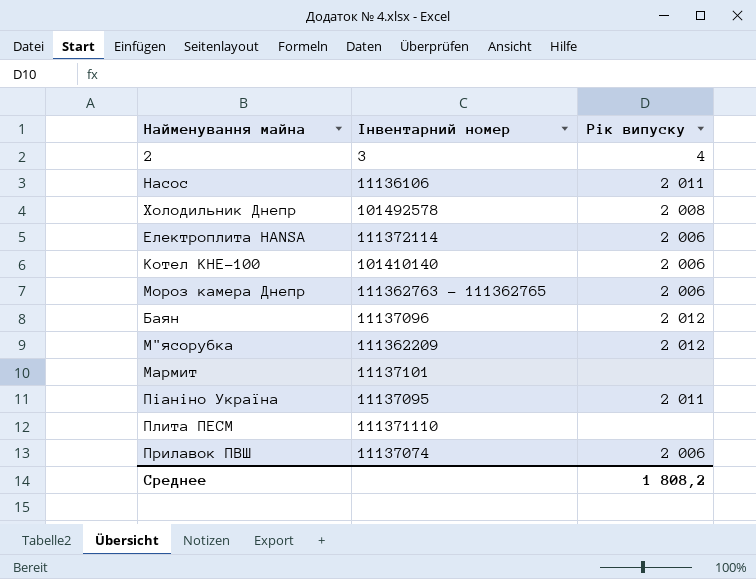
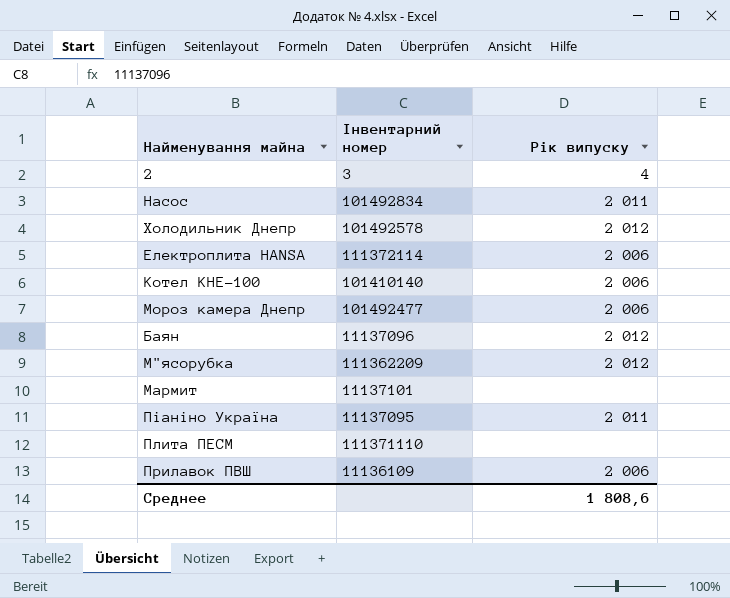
Насос | Інвентарний номер: 11136106 -> 101492834
Холодильник Днепр | Рік випуску: 2 008 -> 2 012
Мороз камера Днепр | Інвентарний номер: 111362763 - 111362765 -> 101492477
Прилавок ПВШ | Інвентарний номер: 11137074 -> 11136109
Среднее | Рік випуску: 1 808,2 -> 1 808,6

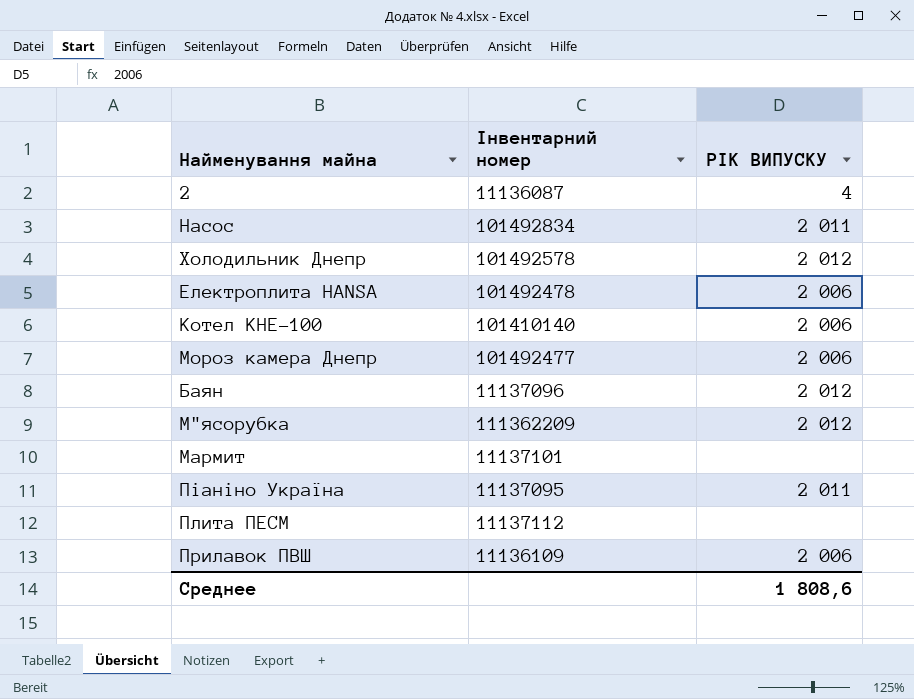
column name: Рік випуску -> РІК ВИПУСКУ
2 | Інвентарний номер: 3 -> 11136087
Електроплита HANSA | Інвентарний номер: 111372114 -> 101492478
Плита ПЕСМ | Інвентарний номер: 111371110 -> 11137112

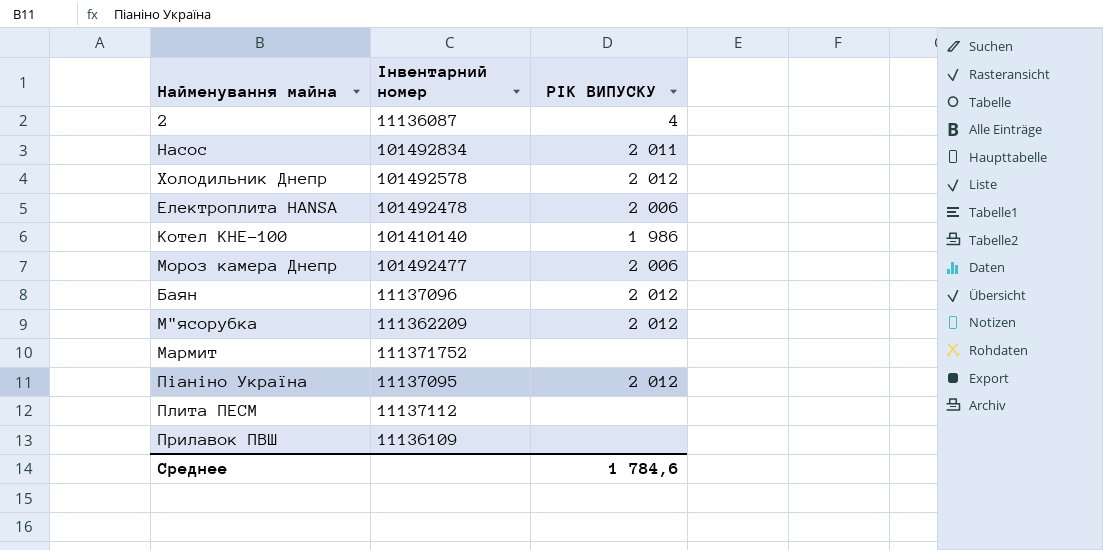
Котел КНЕ-100 | РІК ВИПУСКУ: 2 006 -> 1 986
Мармит | Інвентарний номер: 11137101 -> 111371752
Піаніно Україна | РІК ВИПУСКУ: 2 011 -> 2 012
Прилавок ПВШ | РІК ВИПУСКУ: 2 006 -> none
Среднее | РІК ВИПУСКУ: 1 808,6 -> 1 784,6

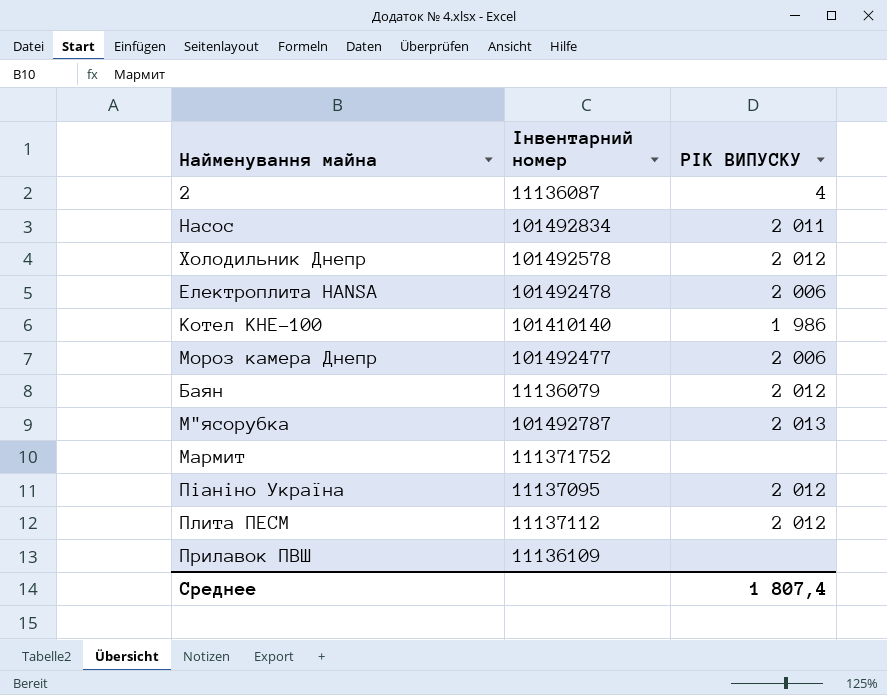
Баян | Інвентарний номер: 11137096 -> 11136079
М"ясорубка | Інвентарний номер: 111362209 -> 101492787
М"ясорубка | РІК ВИПУСКУ: 2 012 -> 2 013
Плита ПЕСМ | РІК ВИПУСКУ: none -> 2 012
Среднее | РІК ВИПУСКУ: 1 784,6 -> 1 807,4

